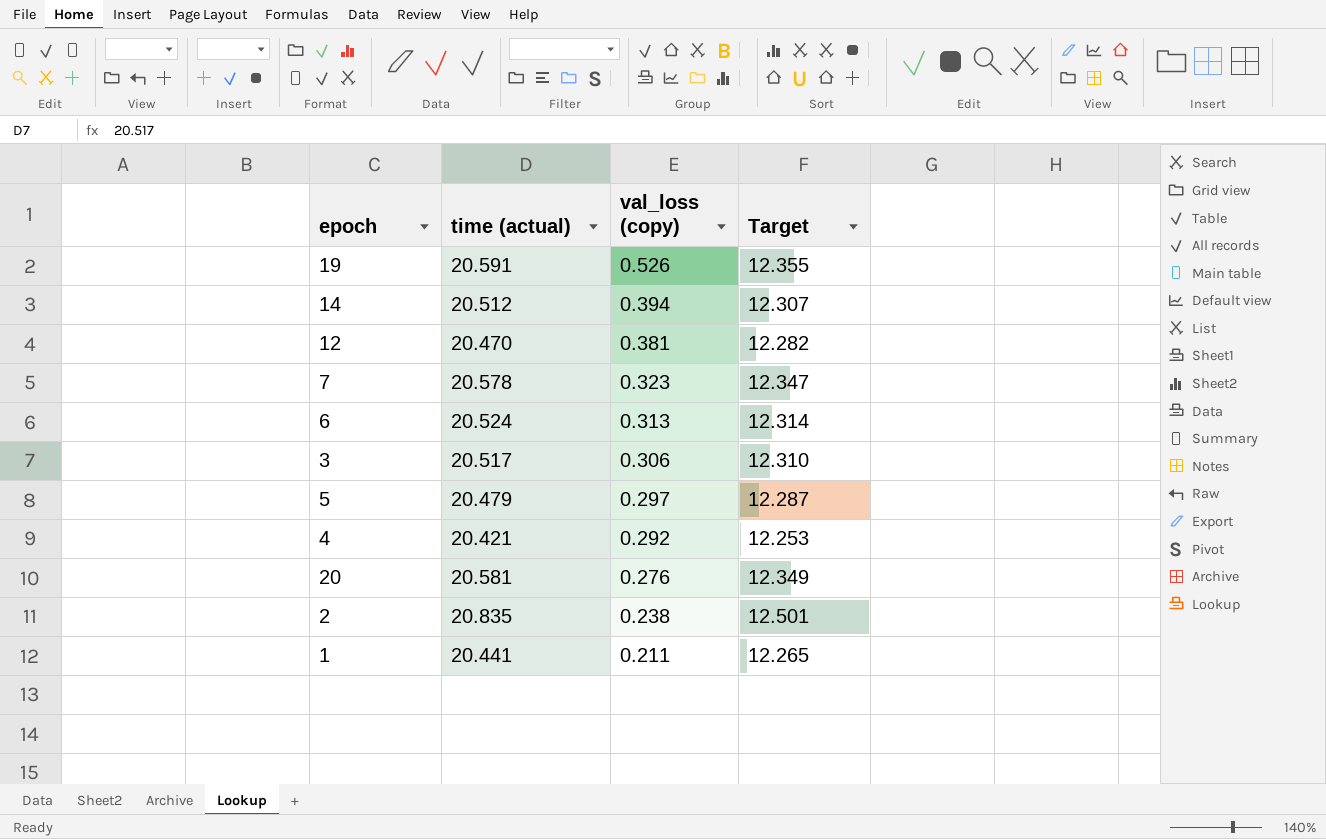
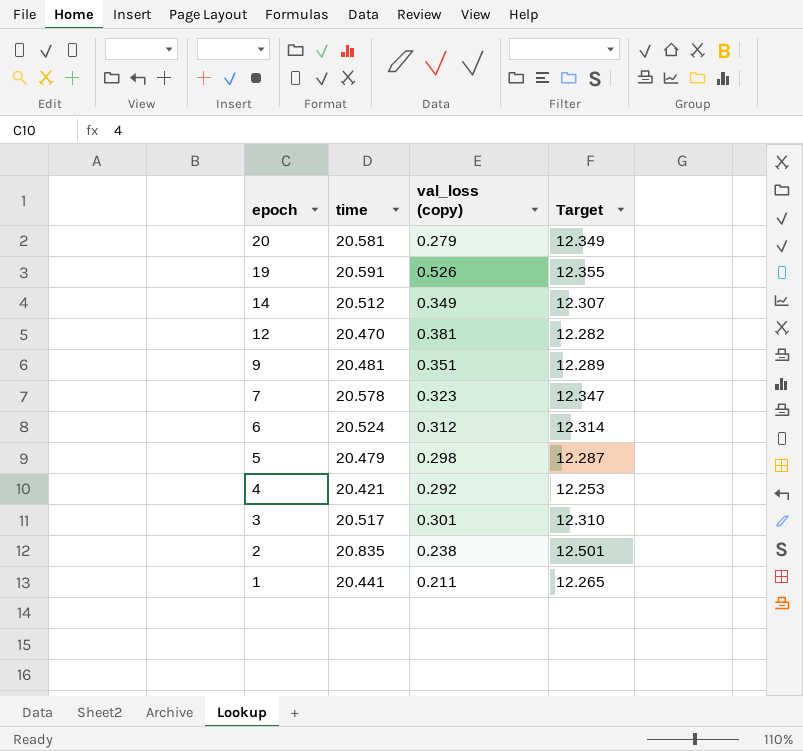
row order: val_loss (copy) descending -> epoch descending
column name: time (actual) -> time
20 | val_loss (copy): 0.276 -> 0.279
14 | val_loss (copy): 0.394 -> 0.349
row 9: none -> 20.481 | 0.351 | 12.289
6 | val_loss (copy): 0.313 -> 0.312
5 | val_loss (copy): 0.297 -> 0.298
3 | val_loss (copy): 0.306 -> 0.301

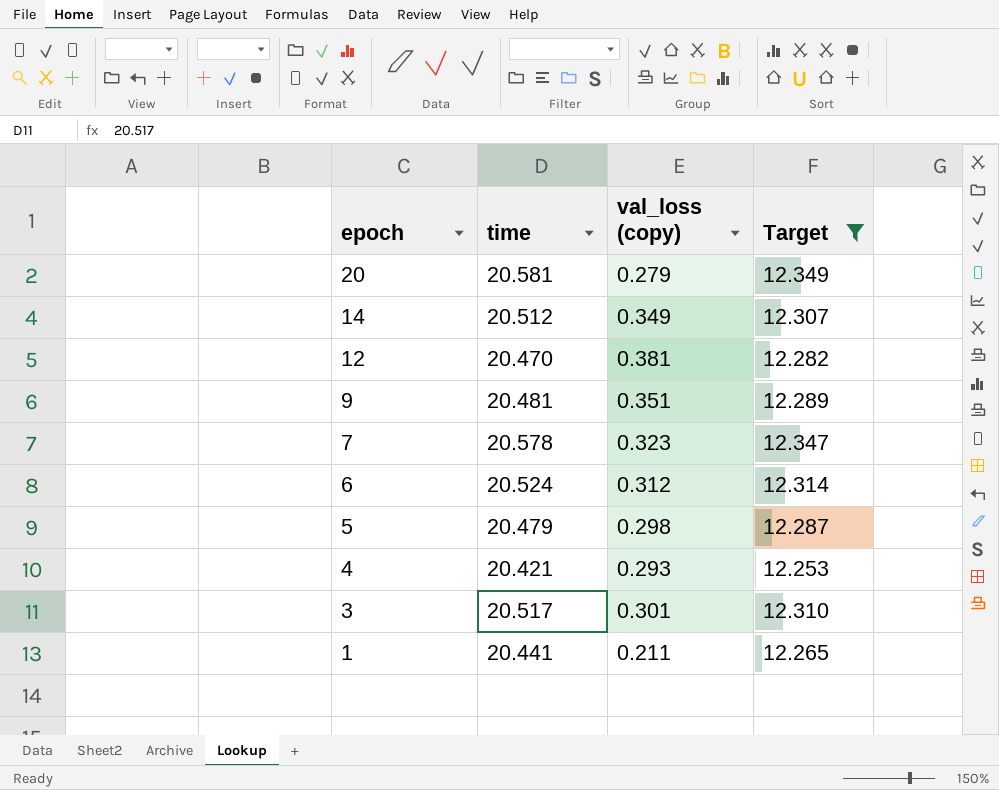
filter: none -> Target <= 12.349
4 | val_loss (copy): 0.292 -> 0.293

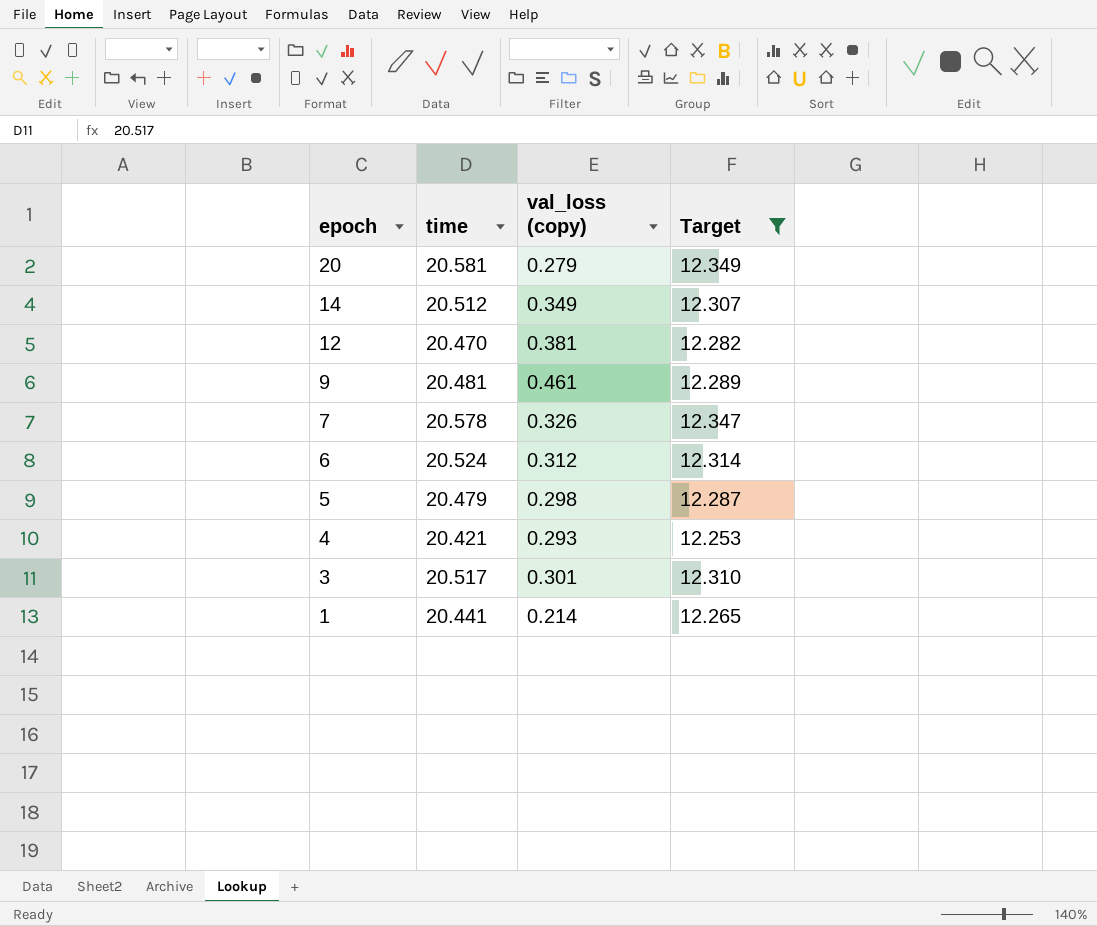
9 | val_loss (copy): 0.351 -> 0.461
7 | val_loss (copy): 0.323 -> 0.326
1 | val_loss (copy): 0.211 -> 0.214

